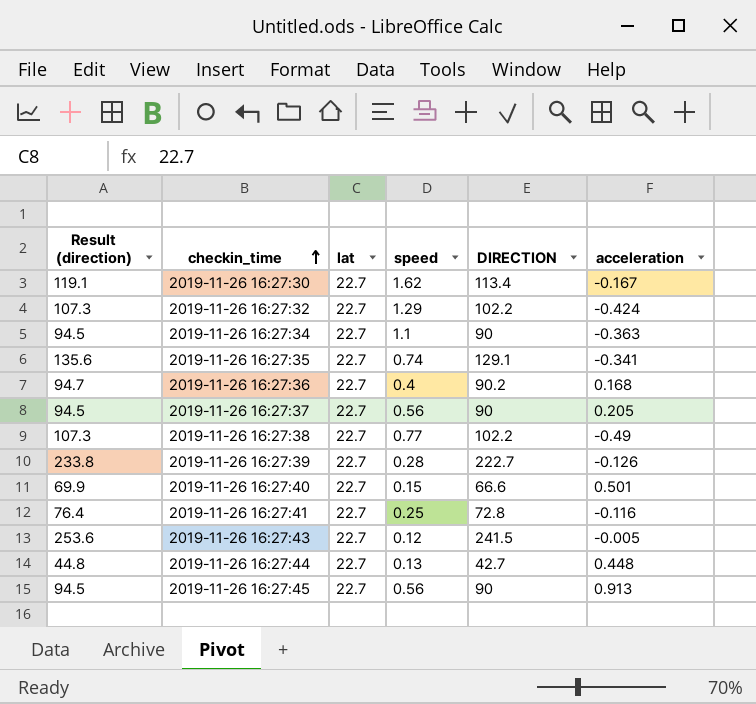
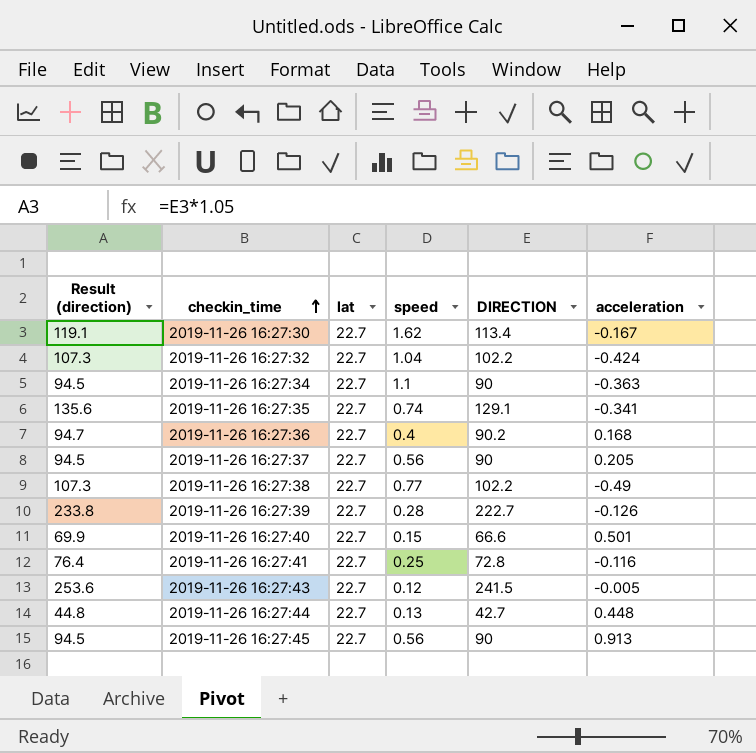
2019-11-26 16:27:32 | speed: 1.29 -> 1.04

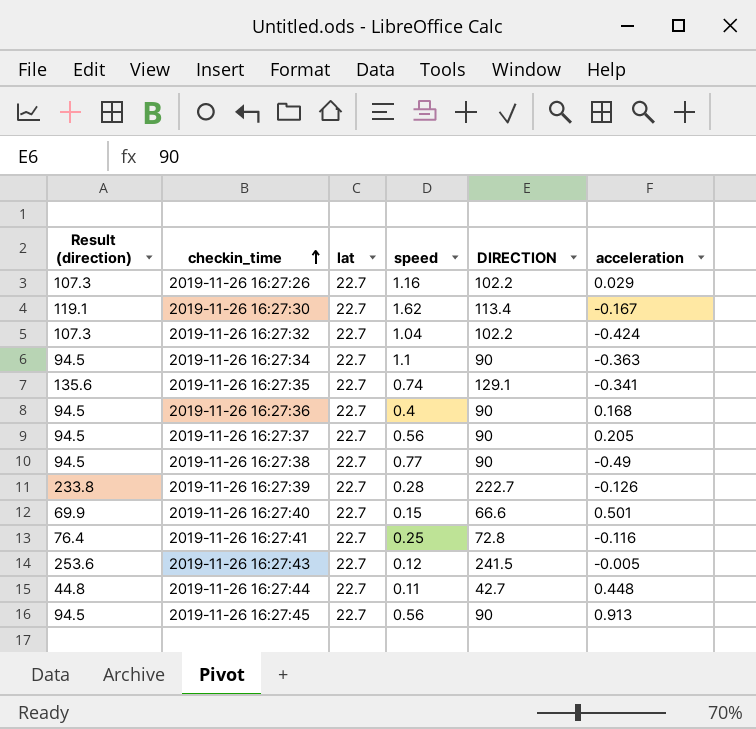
row 2019-11-26 16:27:26: none -> 107.3 | 22.7 | 1.16 | 102.2 | 0.029
2019-11-26 16:27:36 | Result (direction): 94.7 -> 94.5
2019-11-26 16:27:36 | DIRECTION: 90.2 -> 90
2019-11-26 16:27:38 | Result (direction): 107.3 -> 94.5
2019-11-26 16:27:38 | DIRECTION: 102.2 -> 90
2019-11-26 16:27:44 | speed: 0.13 -> 0.11

